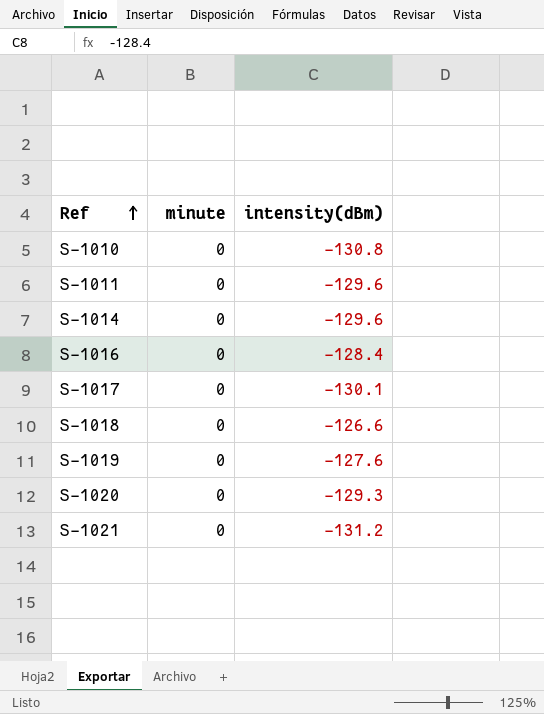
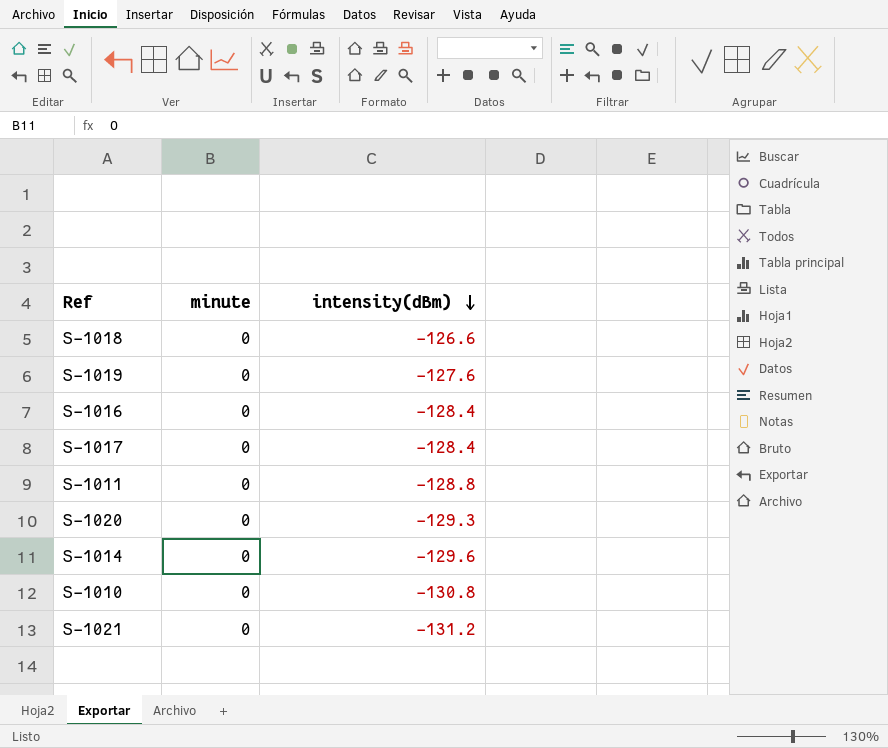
row order: Ref ascending -> intensity(dBm) descending
S-1017 | intensity(dBm): -130.1 -> -128.4
S-1011 | intensity(dBm): -129.6 -> -128.8

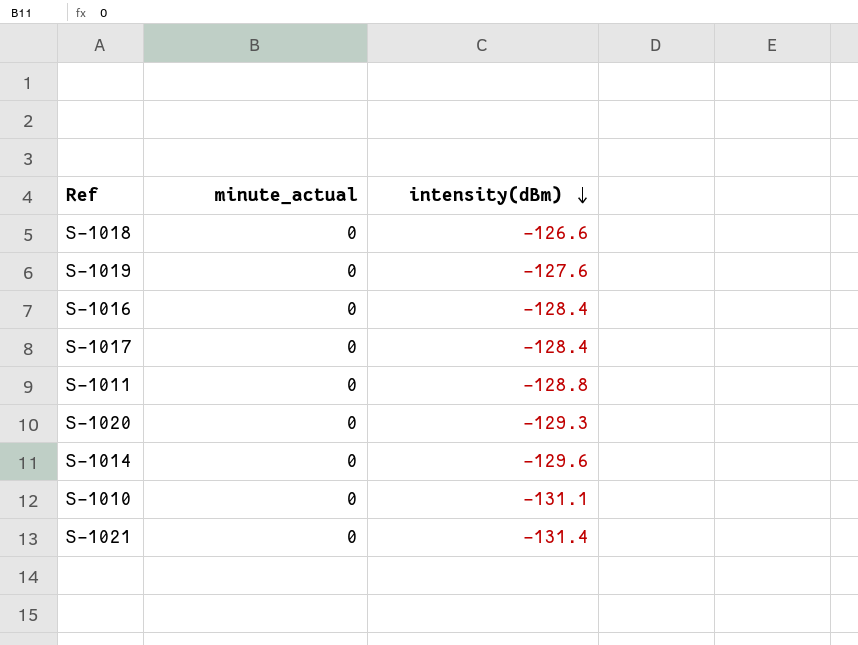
column name: minute -> minute_actual
S-1010 | intensity(dBm): -130.8 -> -131.1
S-1021 | intensity(dBm): -131.2 -> -131.4

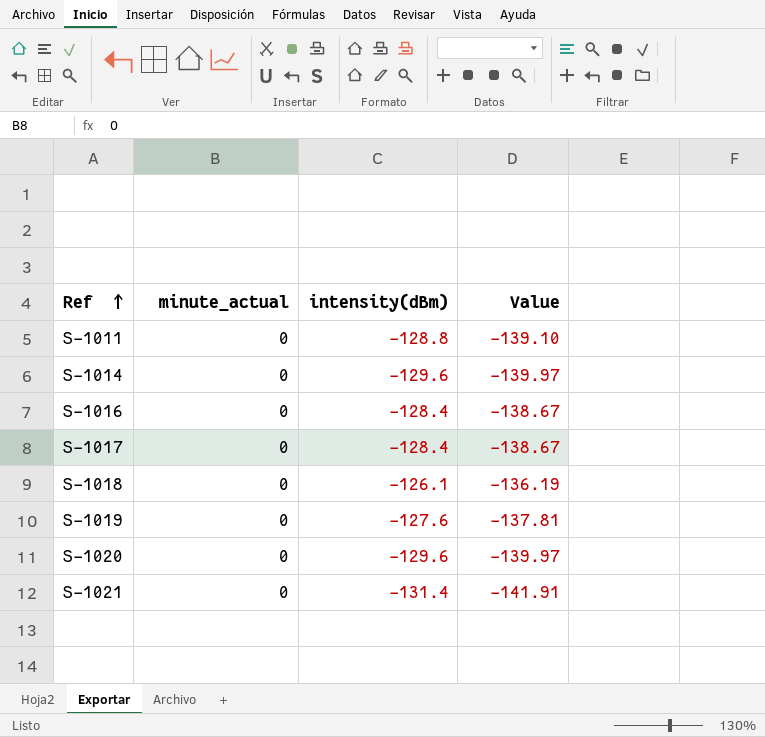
row order: intensity(dBm) descending -> Ref ascending
column Value | formula: none -> [intensity(dBm)] * 1.08
row S-1010: 0 | -131.1 -> none
S-1018 | intensity(dBm): -126.6 -> -126.1
S-1020 | intensity(dBm): -129.3 -> -129.6

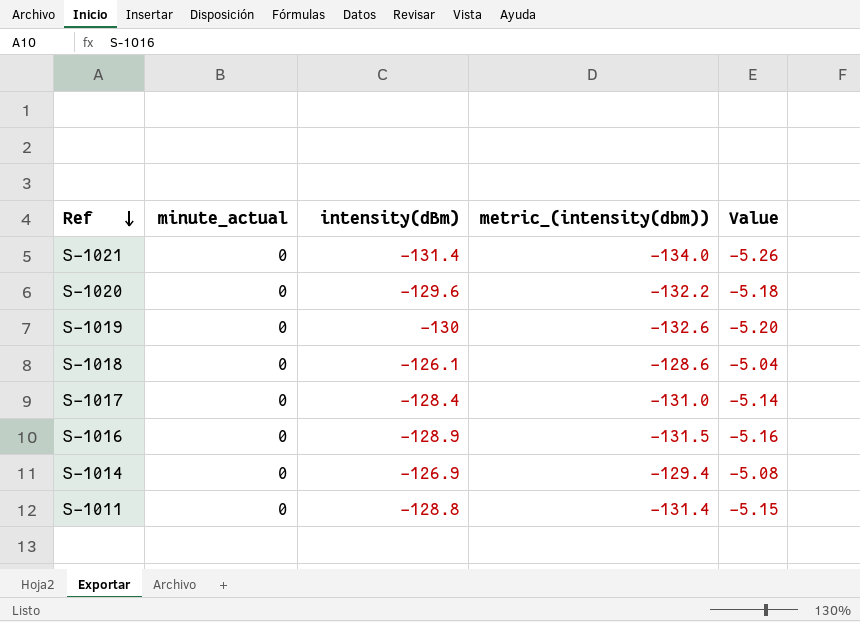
row order: Ref ascending -> Ref descending
column metric_(intensity(dbm)) | formula: none -> [intensity(dBm)] * 1.02
column Value | formula: [intensity(dBm)] * 1.08 -> [intensity(dBm)] * 0.04
S-1019 | intensity(dBm): -127.6 -> -130
S-1016 | intensity(dBm): -128.4 -> -128.9
S-1014 | intensity(dBm): -129.6 -> -126.9

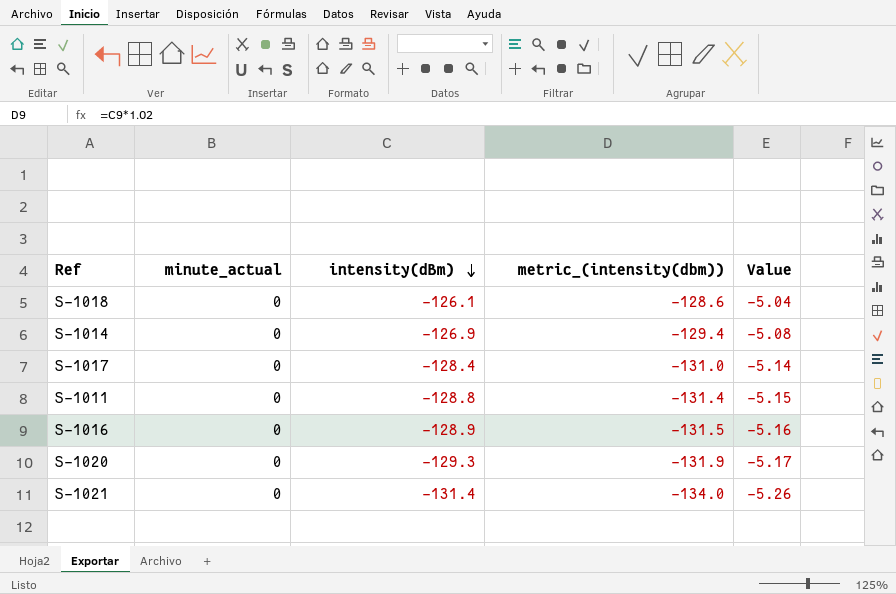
row order: Ref descending -> intensity(dBm) descending
row S-1019: 0 | -130 | -132.6 | -5.20 -> none
S-1020 | intensity(dBm): -129.6 -> -129.3
S-1020 | metric_(intensity(dbm)): -132.2 -> -131.9
S-1020 | Value: -5.18 -> -5.17

